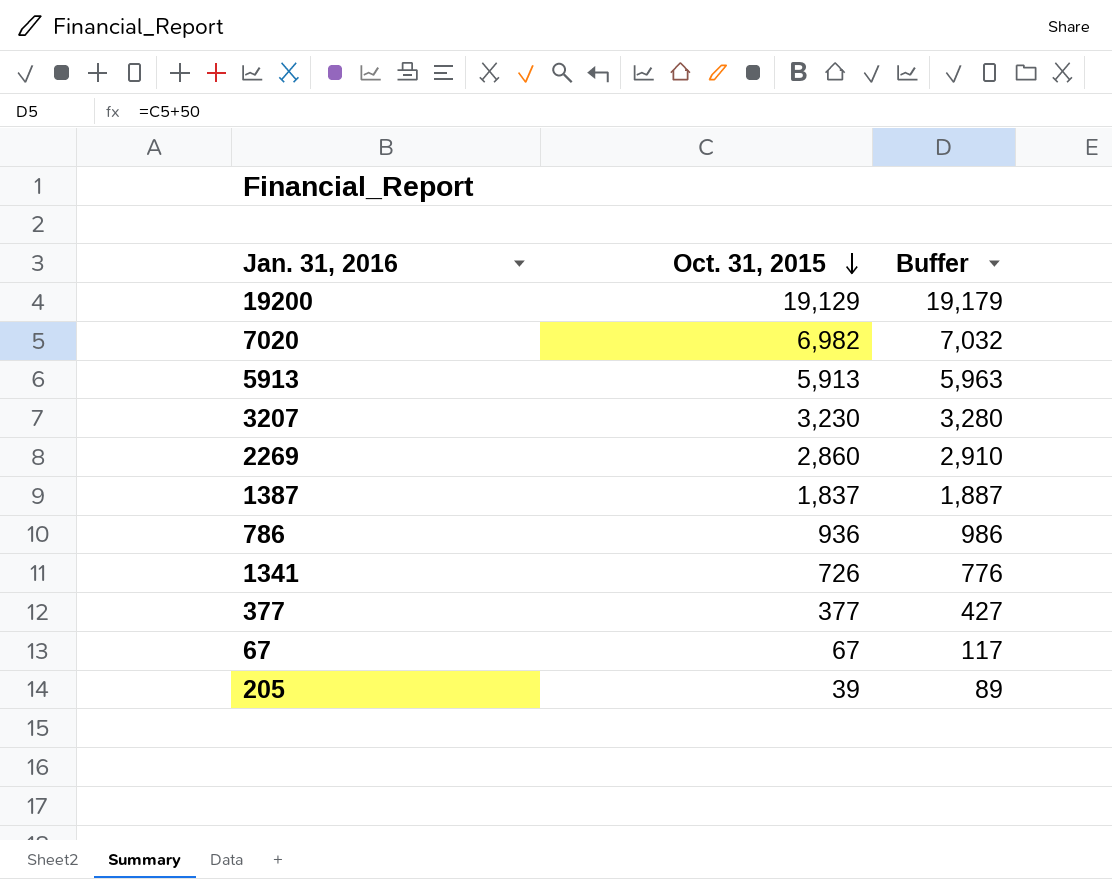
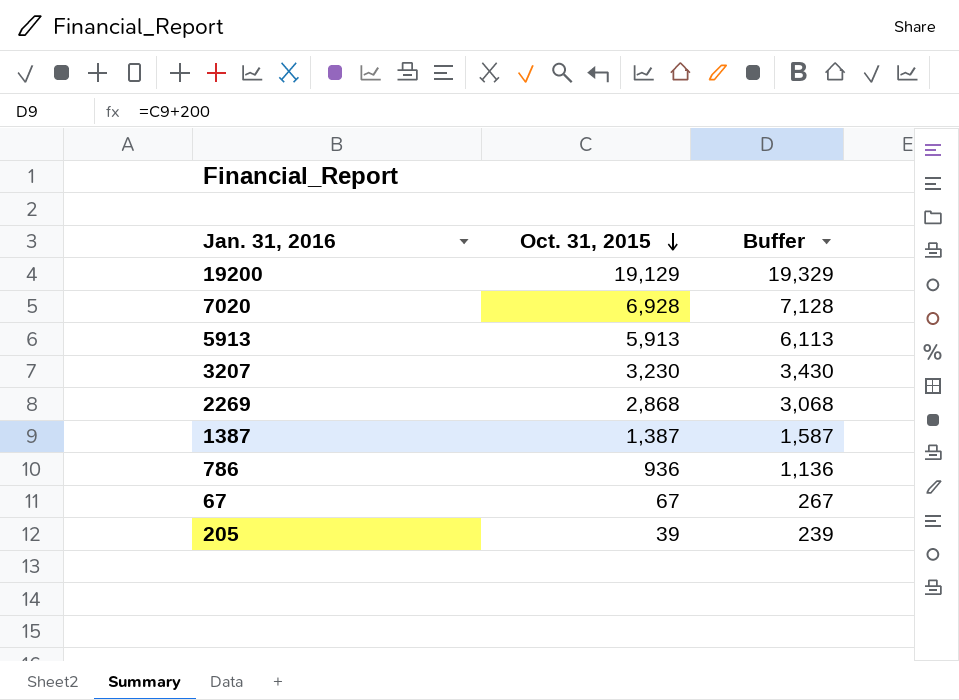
column Buffer | formula: [Oct. 31, 2015] + 50 -> [Oct. 31, 2015] + 200
row 1341: 726 | 776 -> none
row 377: 377 | 427 -> none
7020 | Oct. 31, 2015: 6,982 -> 6,928
2269 | Oct. 31, 2015: 2,860 -> 2,868
1387 | Oct. 31, 2015: 1,837 -> 1,387

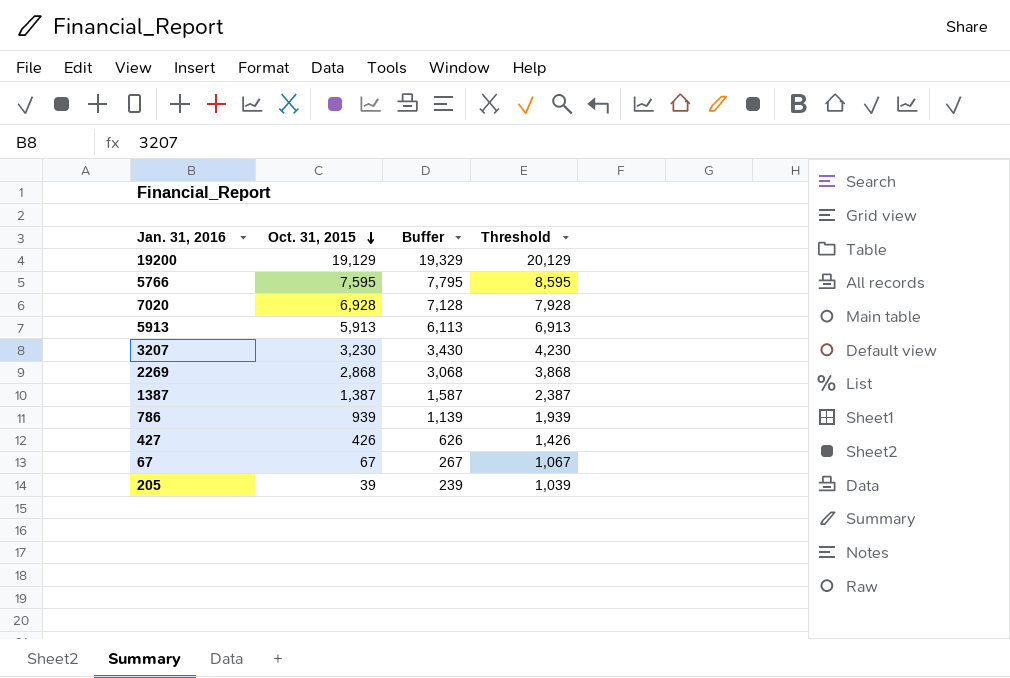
column Threshold | formula: none -> [Oct. 31, 2015] + 1000
row 5766: none -> 7,595 | 7,795 | 8,595
786 | Oct. 31, 2015: 936 -> 939
786 | Buffer: 1,136 -> 1,139
row 427: none -> 426 | 626 | 1,426

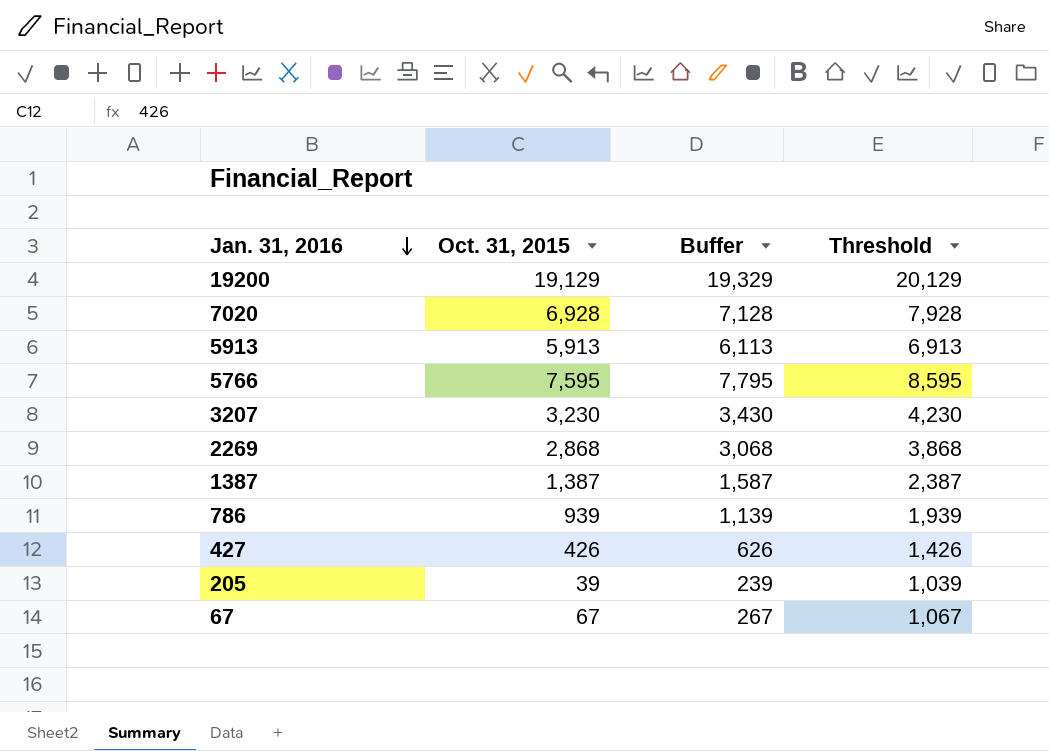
row order: Oct. 31, 2015 descending -> Jan. 31, 2016 descending

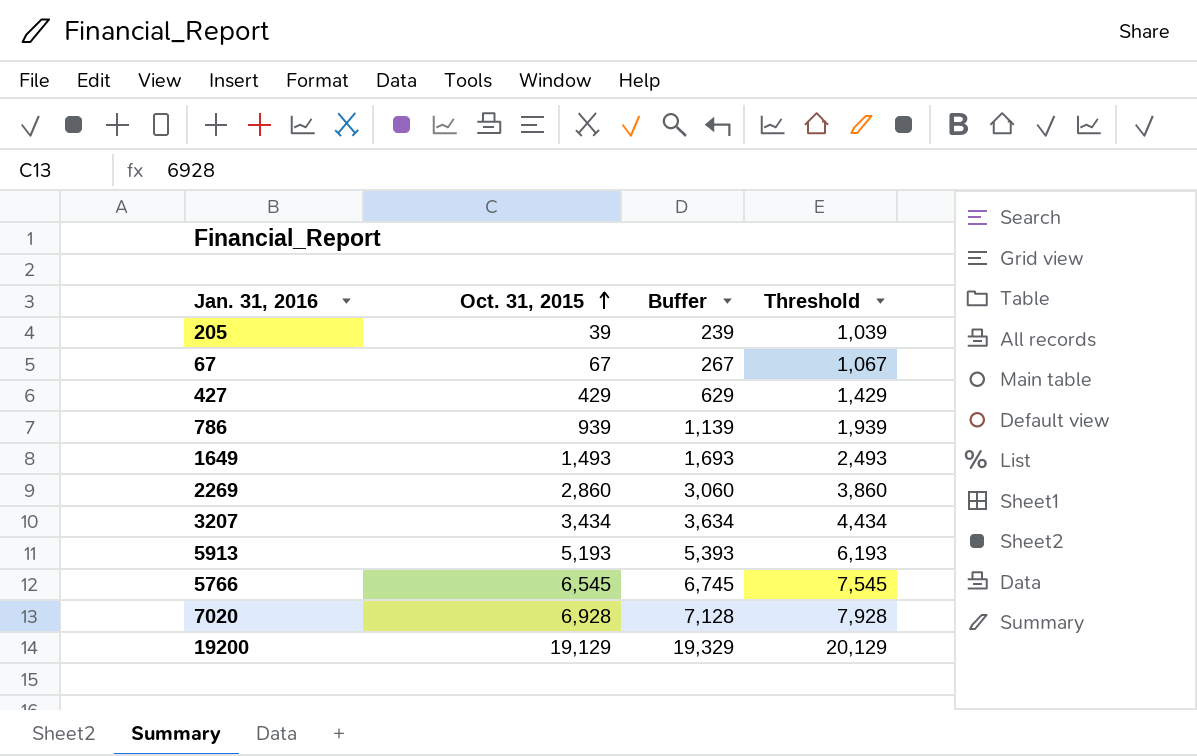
row order: Jan. 31, 2016 descending -> Oct. 31, 2015 ascending
row 1387: 1,387 | 1,587 | 2,387 -> none
427 | Oct. 31, 2015: 426 -> 429
427 | Buffer: 626 -> 629
427 | Threshold: 1,426 -> 1,429
row 1649: none -> 1,493 | 1,693 | 2,493
2269 | Oct. 31, 2015: 2,868 -> 2,860
2269 | Buffer: 3,068 -> 3,060
2269 | Threshold: 3,868 -> 3,860
3207 | Oct. 31, 2015: 3,230 -> 3,434
3207 | Buffer: 3,430 -> 3,634
3207 | Threshold: 4,230 -> 4,434
5913 | Oct. 31, 2015: 5,913 -> 5,193
5913 | Buffer: 6,113 -> 5,393
5913 | Threshold: 6,913 -> 6,193
5766 | Oct. 31, 2015: 7,595 -> 6,545
5766 | Buffer: 7,795 -> 6,745
5766 | Threshold: 8,595 -> 7,545

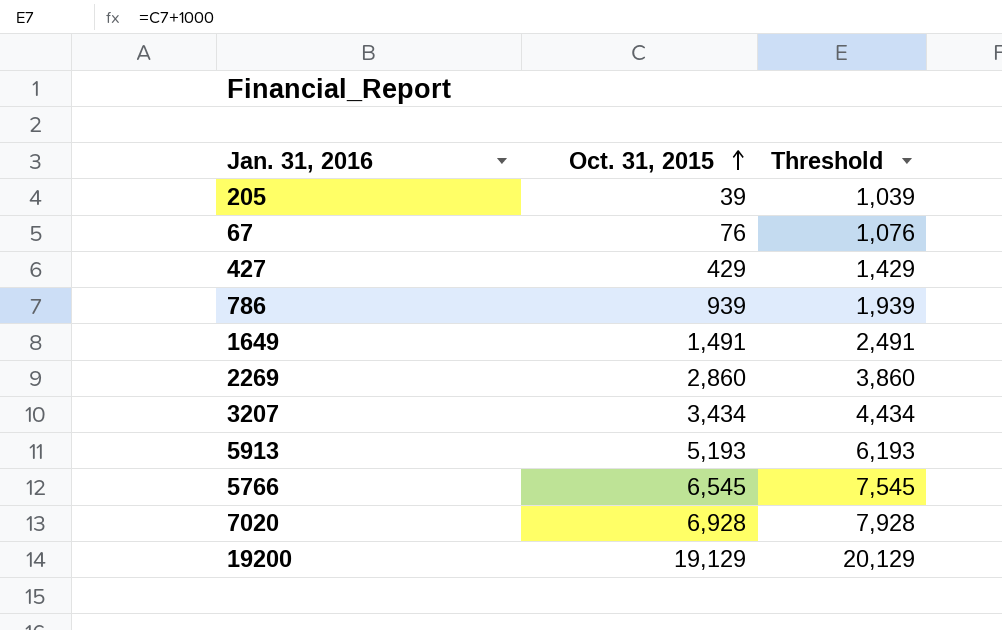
column Buffer | formula: [Oct. 31, 2015] + 200 -> none
67 | Oct. 31, 2015: 67 -> 76
67 | Threshold: 1,067 -> 1,076
1649 | Oct. 31, 2015: 1,493 -> 1,491
1649 | Threshold: 2,493 -> 2,491

